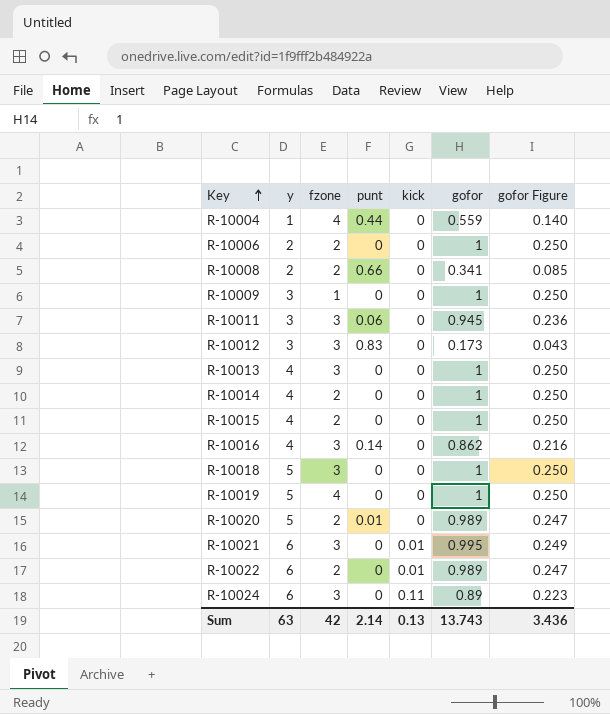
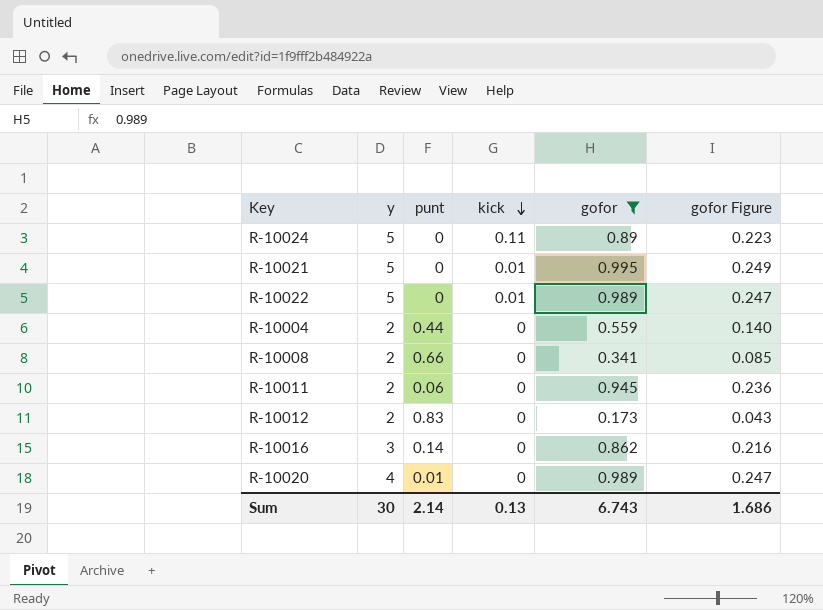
filter: none -> gofor != 1
row order: Key ascending -> kick descending
column fzone | position: 3 -> none
R-10024 | y: 6 -> 5
R-10021 | y: 6 -> 5
R-10022 | y: 6 -> 5
R-10004 | y: 1 -> 2
R-10011 | y: 3 -> 2
R-10012 | y: 3 -> 2
R-10016 | y: 4 -> 3
R-10020 | y: 5 -> 4
Sum | y: 63 -> 30
Sum | gofor: 13.743 -> 6.743
Sum | gofor Figure: 3.436 -> 1.686

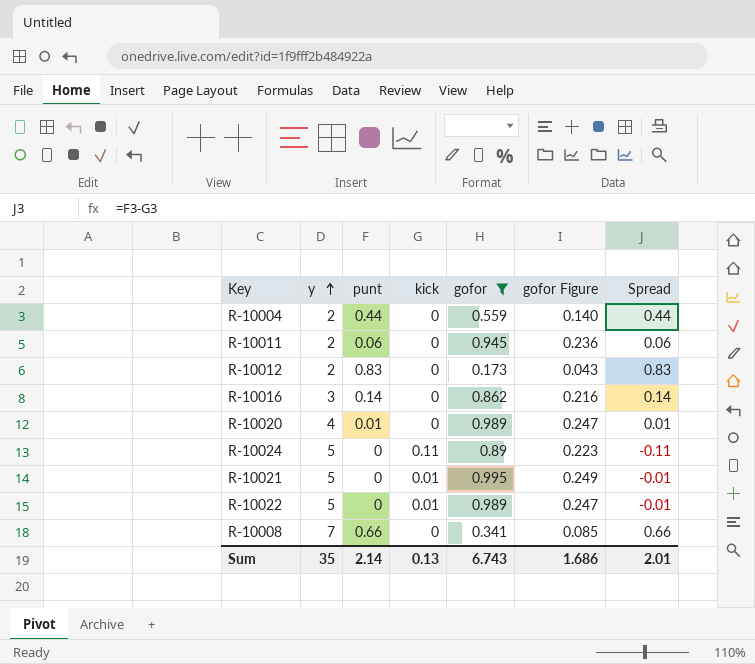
row order: kick descending -> y ascending
column Spread | formula: none -> [punt] - [kick]
R-10008 | y: 2 -> 7
Sum | y: 30 -> 35

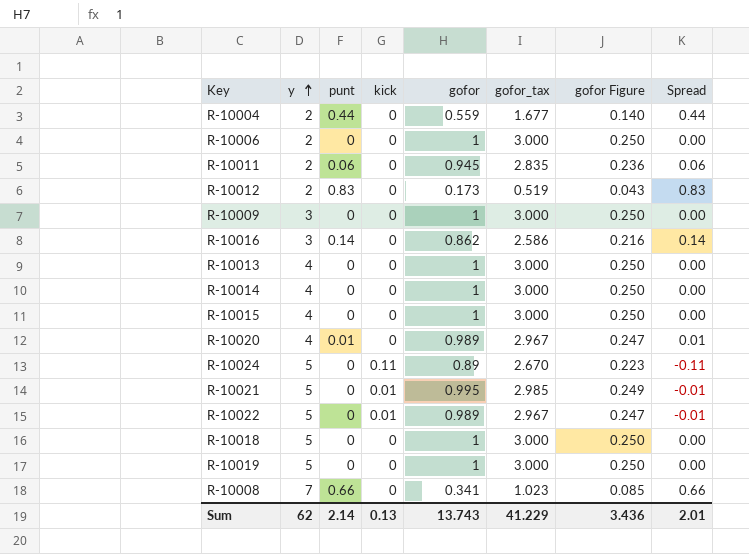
filter: gofor != 1 -> none
column gofor_tax | formula: none -> [gofor] * 3
Sum | y: 35 -> 62
Sum | gofor: 6.743 -> 13.743
Sum | gofor Figure: 1.686 -> 3.436

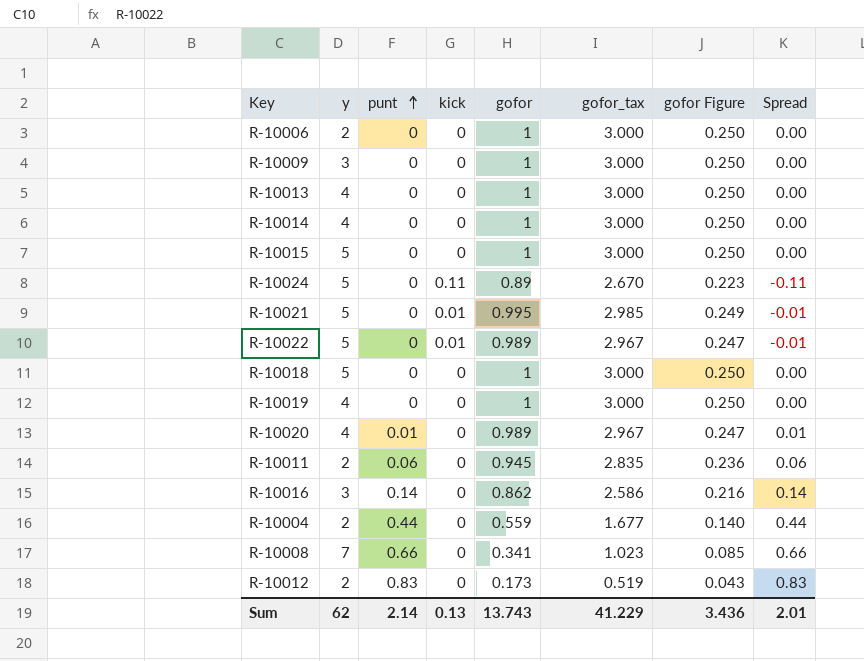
row order: y ascending -> punt ascending
R-10015 | y: 4 -> 5
R-10019 | y: 5 -> 4

